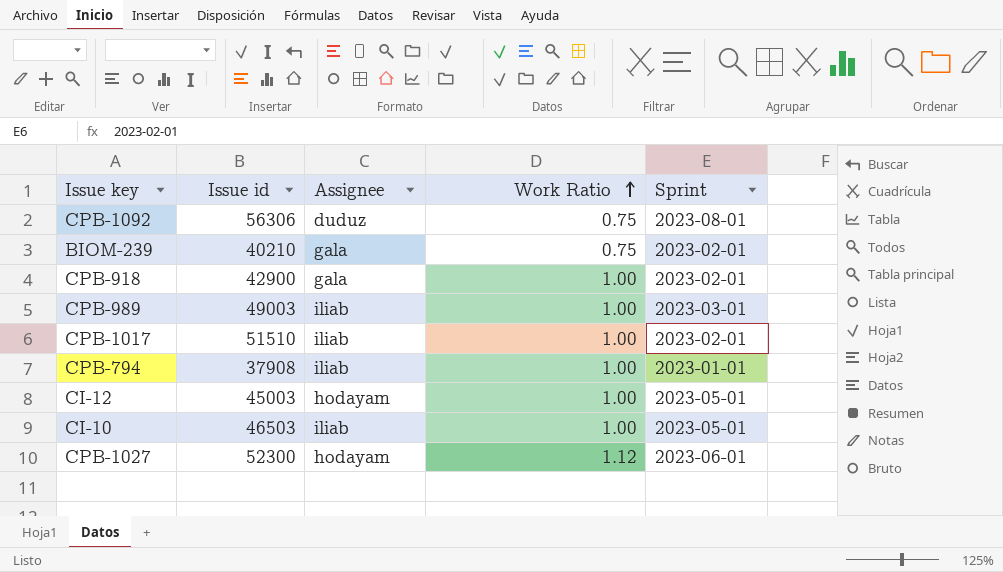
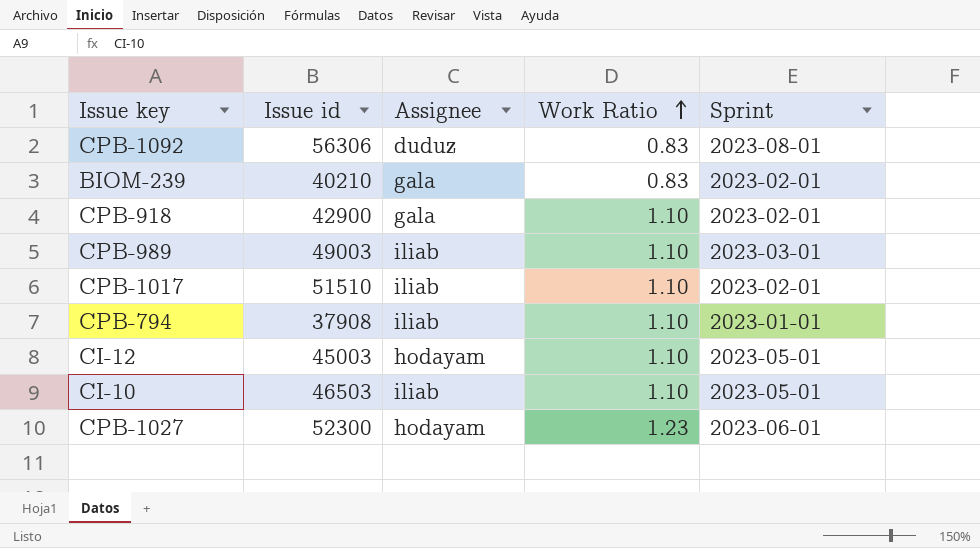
CPB-1092 | Work Ratio: 0.75 -> 0.83
BIOM-239 | Work Ratio: 0.75 -> 0.83
CPB-918 | Work Ratio: 1.00 -> 1.10
CPB-989 | Work Ratio: 1.00 -> 1.10
CPB-1017 | Work Ratio: 1.00 -> 1.10
CPB-794 | Work Ratio: 1.00 -> 1.10
CI-12 | Work Ratio: 1.00 -> 1.10
CI-10 | Work Ratio: 1.00 -> 1.10
CPB-1027 | Work Ratio: 1.12 -> 1.23

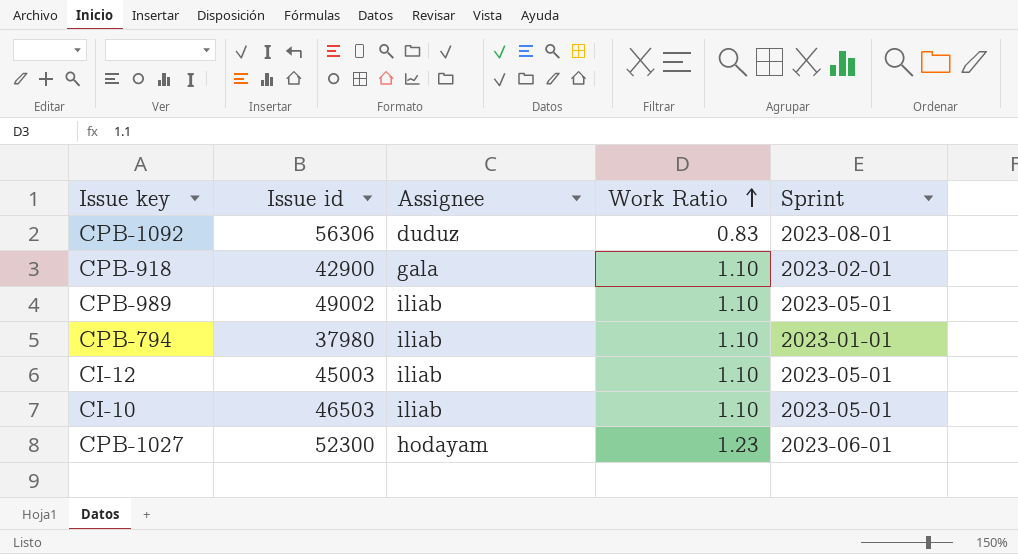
row BIOM-239: 40210 | gala | 0.83 | 2023-02-01 -> none
row CPB-1017: 51510 | iliab | 1.10 | 2023-02-01 -> none
CPB-989 | Issue id: 49003 -> 49002
CPB-989 | Sprint: 2023-03-01 -> 2023-05-01
CPB-794 | Issue id: 37908 -> 37980
CI-12 | Assignee: hodayam -> iliab

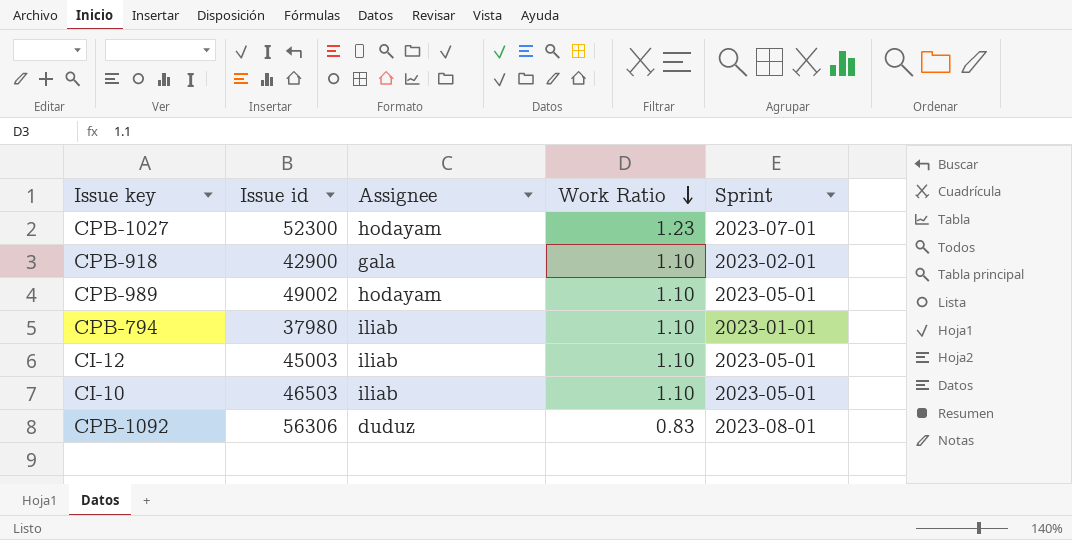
row order: Work Ratio ascending -> Work Ratio descending
CPB-1027 | Sprint: 2023-06-01 -> 2023-07-01
CPB-989 | Assignee: iliab -> hodayam

